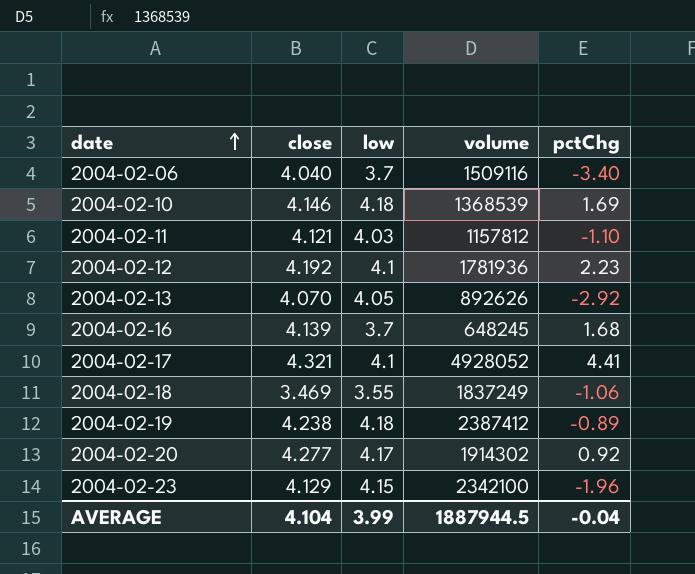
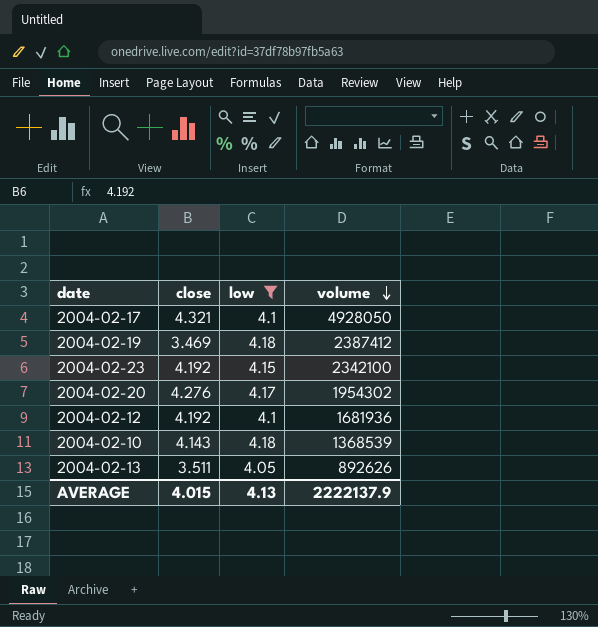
filter: none -> low >= 4.05
row order: date ascending -> volume descending
column pctChg | position: 5 -> none
2004-02-17 | volume: 4928052 -> 4928050
2004-02-19 | close: 4.238 -> 3.469
2004-02-23 | close: 4.129 -> 4.192
2004-02-20 | close: 4.277 -> 4.276
2004-02-20 | volume: 1914302 -> 1954302
2004-02-12 | volume: 1781936 -> 1681936
2004-02-10 | close: 4.146 -> 4.143
2004-02-13 | close: 4.070 -> 3.511
AVERAGE | close: 4.104 -> 4.015
AVERAGE | low: 3.99 -> 4.13
AVERAGE | volume: 1887944.5 -> 2222137.9

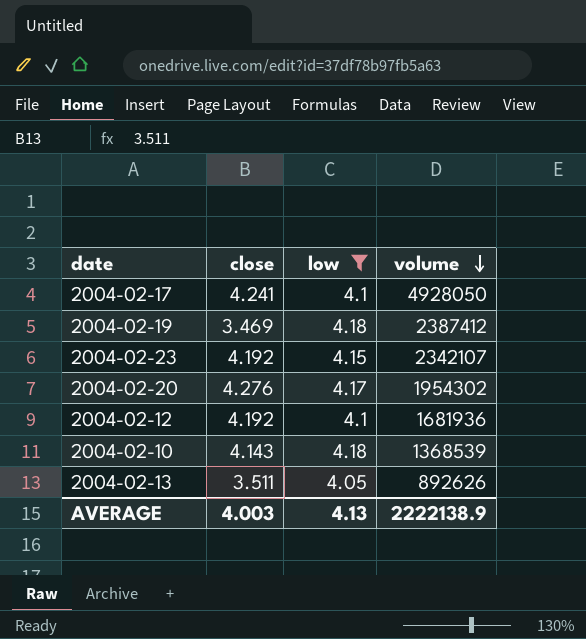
2004-02-17 | close: 4.321 -> 4.241
2004-02-23 | volume: 2342100 -> 2342107
AVERAGE | close: 4.015 -> 4.003
AVERAGE | volume: 2222137.9 -> 2222138.9

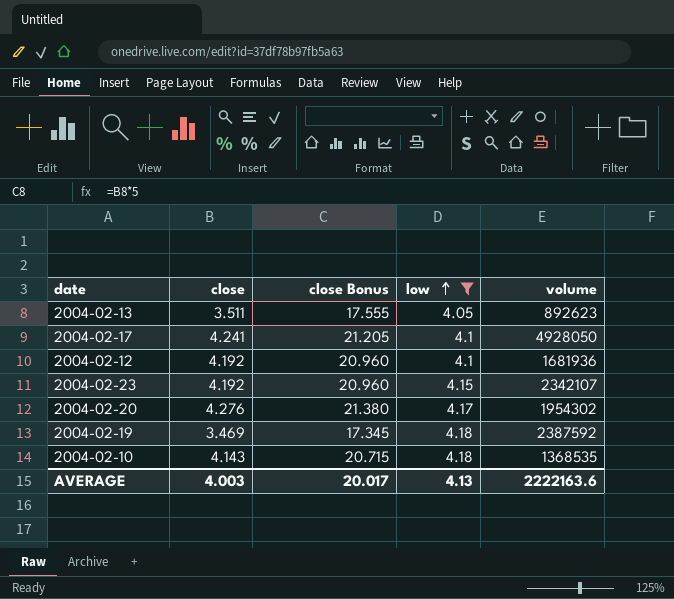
row order: volume descending -> low ascending
column close Bonus | formula: none -> [close] * 5
2004-02-13 | volume: 892626 -> 892623
2004-02-19 | volume: 2387412 -> 2387592
2004-02-10 | volume: 1368539 -> 1368535
AVERAGE | volume: 2222138.9 -> 2222163.6

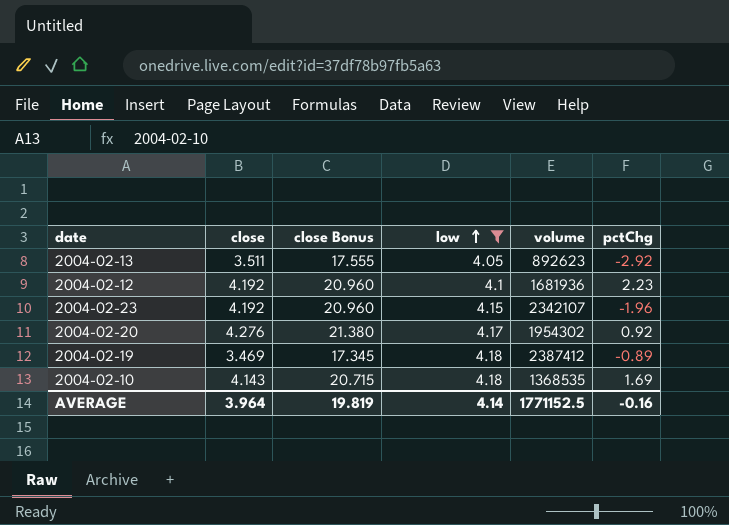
column pctChg | position: none -> 6
row 2004-02-17: 4.241 | 21.205 | 4.1 | 4928050 -> none
2004-02-19 | volume: 2387592 -> 2387412
AVERAGE | close: 4.003 -> 3.964
AVERAGE | close Bonus: 20.017 -> 19.819
AVERAGE | low: 4.13 -> 4.14
AVERAGE | volume: 2222163.6 -> 1771152.5

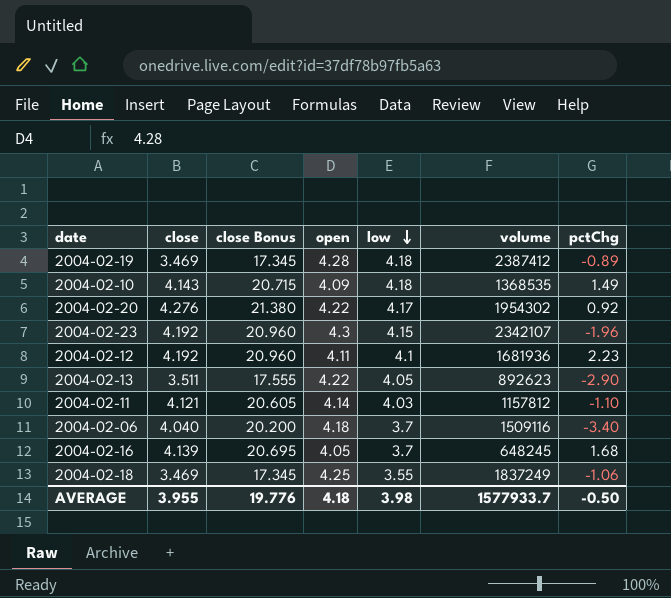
filter: low >= 4.05 -> none
row order: low ascending -> low descending
column open | position: none -> 4
2004-02-10 | pctChg: 1.69 -> 1.49
2004-02-13 | pctChg: -2.92 -> -2.90
AVERAGE | close: 3.964 -> 3.955
AVERAGE | close Bonus: 19.819 -> 19.776
AVERAGE | low: 4.14 -> 3.98
AVERAGE | volume: 1771152.5 -> 1577933.7
AVERAGE | pctChg: -0.16 -> -0.50

